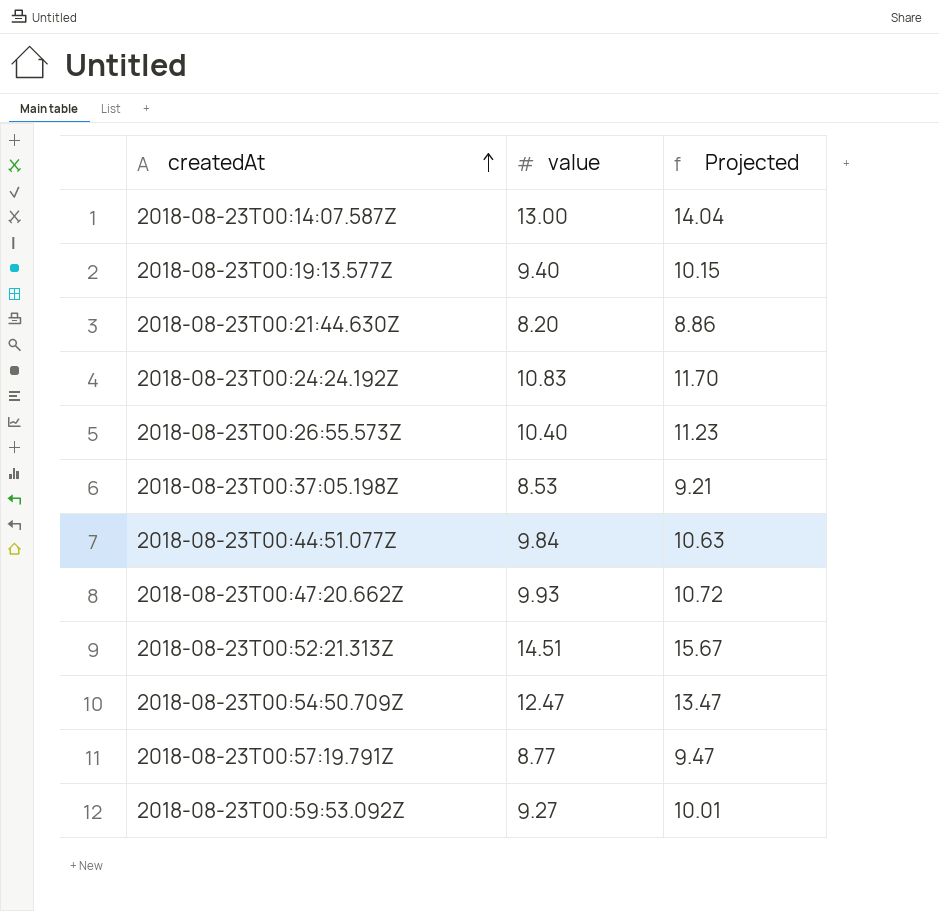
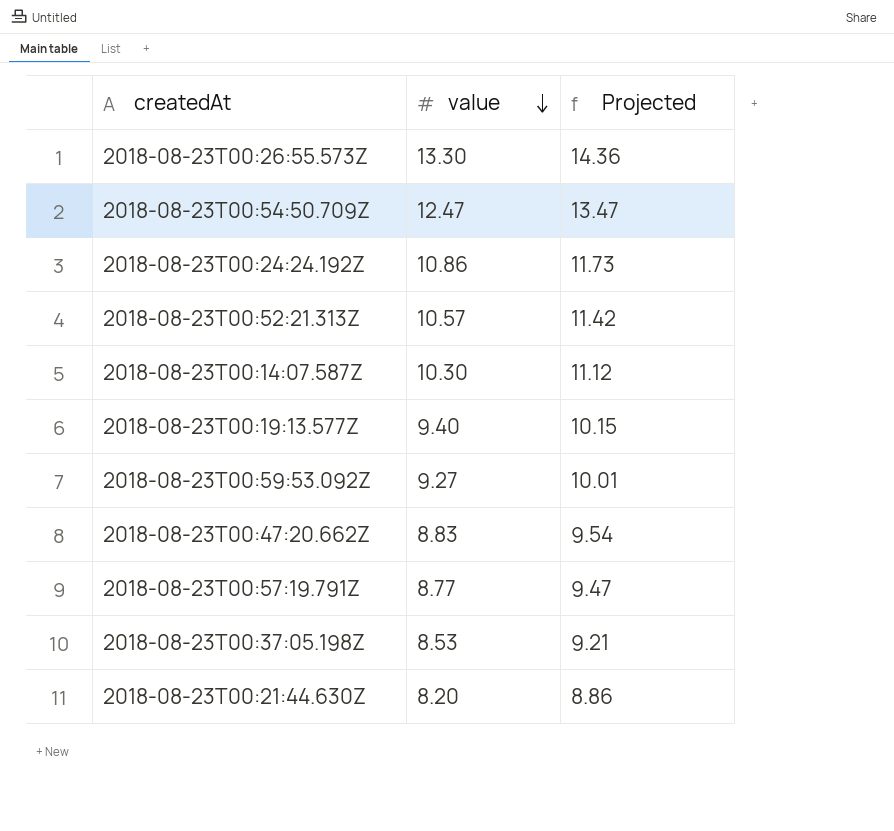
row order: createdAt ascending -> value descending
row 2018-08-23T00:44:51.077Z: 9.84 | 10.63 -> none
2018-08-23T00:26:55.573Z | value: 10.40 -> 13.30
2018-08-23T00:26:55.573Z | Projected: 11.23 -> 14.36
2018-08-23T00:24:24.192Z | value: 10.83 -> 10.86
2018-08-23T00:24:24.192Z | Projected: 11.70 -> 11.73
2018-08-23T00:52:21.313Z | value: 14.51 -> 10.57
2018-08-23T00:52:21.313Z | Projected: 15.67 -> 11.42
2018-08-23T00:14:07.587Z | value: 13.00 -> 10.30
2018-08-23T00:14:07.587Z | Projected: 14.04 -> 11.12
2018-08-23T00:47:20.662Z | value: 9.93 -> 8.83
2018-08-23T00:47:20.662Z | Projected: 10.72 -> 9.54

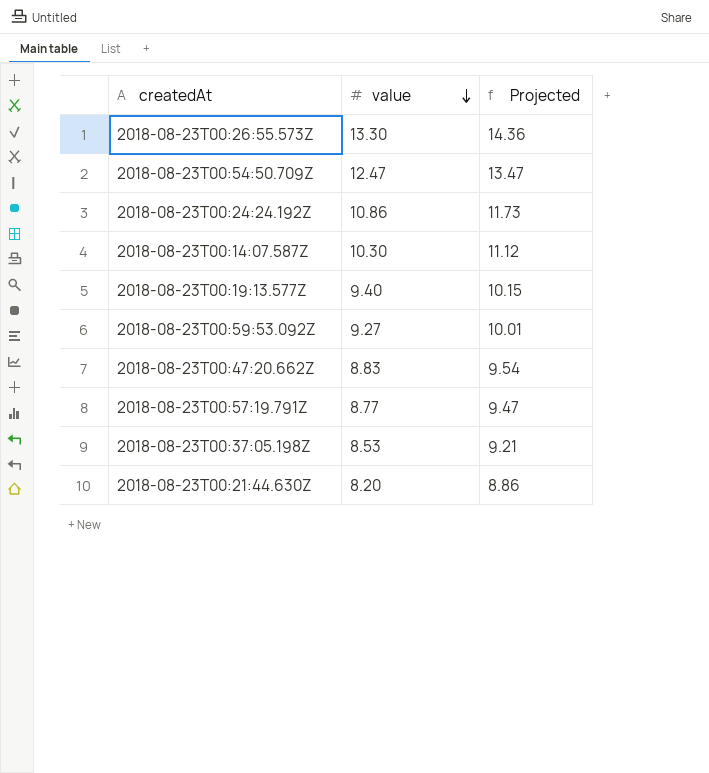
row 2018-08-23T00:52:21.313Z: 10.57 | 11.42 -> none

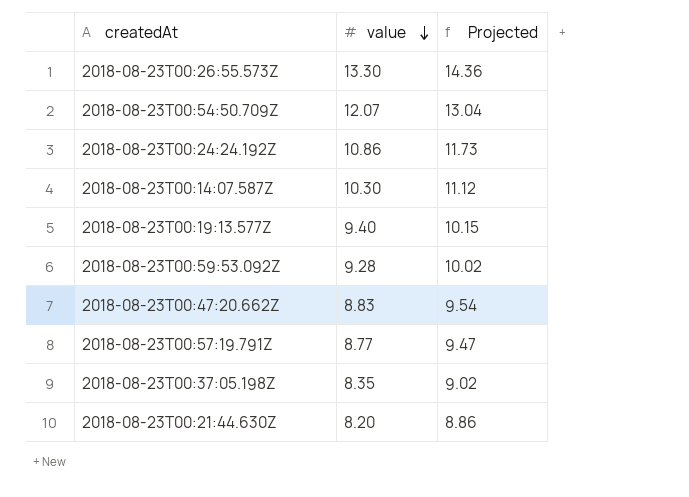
2018-08-23T00:54:50.709Z | value: 12.47 -> 12.07
2018-08-23T00:54:50.709Z | Projected: 13.47 -> 13.04
2018-08-23T00:59:53.092Z | value: 9.27 -> 9.28
2018-08-23T00:59:53.092Z | Projected: 10.01 -> 10.02
2018-08-23T00:37:05.198Z | value: 8.53 -> 8.35
2018-08-23T00:37:05.198Z | Projected: 9.21 -> 9.02

